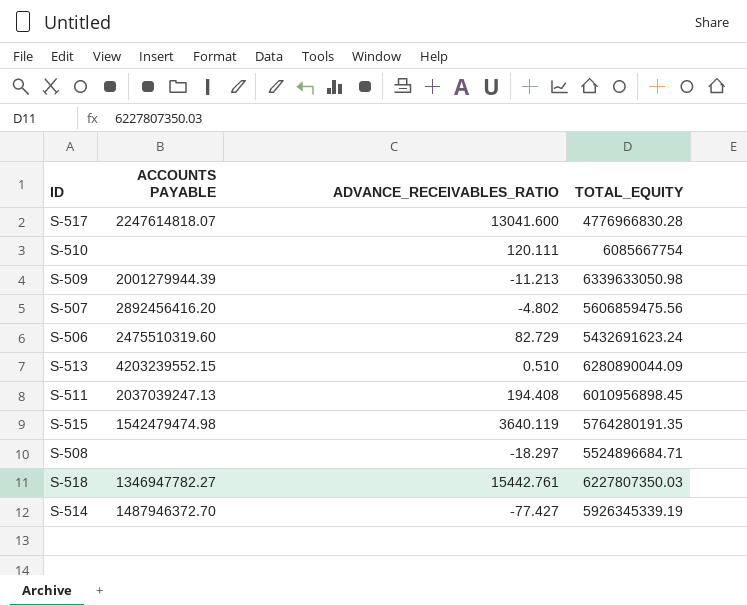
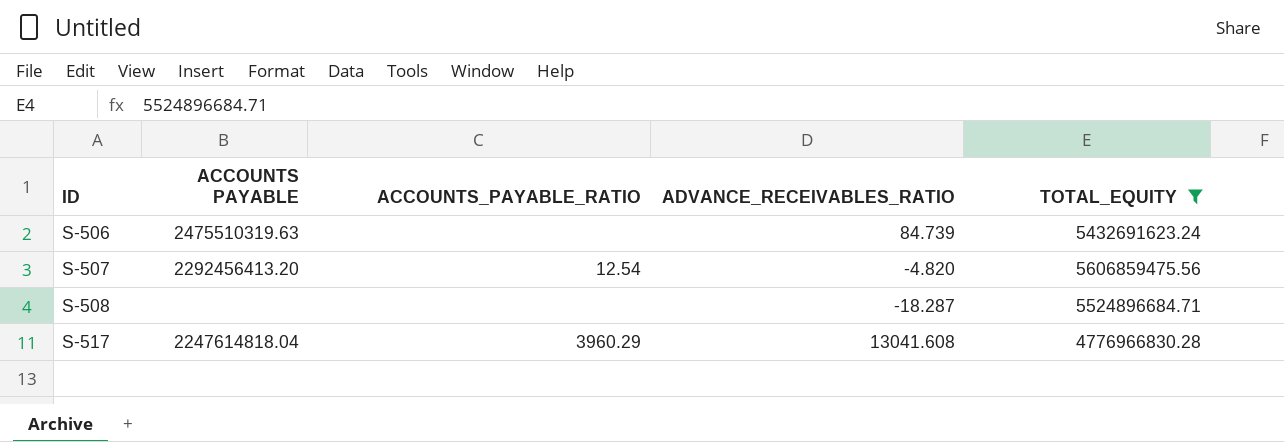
filter: none -> TOTAL_EQUITY <= 5606859475.56
row order: none -> ID ascending
column ACCOUNTS_PAYABLE_RATIO | position: none -> 3
S-506 | ACCOUNTS PAYABLE: 2475510319.60 -> 2475510319.63
S-506 | ADVANCE_RECEIVABLES_RATIO: 82.729 -> 84.739
S-507 | ACCOUNTS PAYABLE: 2892456416.20 -> 2292456413.20
S-507 | ADVANCE_RECEIVABLES_RATIO: -4.802 -> -4.820
S-508 | ADVANCE_RECEIVABLES_RATIO: -18.297 -> -18.287
S-517 | ACCOUNTS PAYABLE: 2247614818.07 -> 2247614818.04
S-517 | ADVANCE_RECEIVABLES_RATIO: 13041.600 -> 13041.608

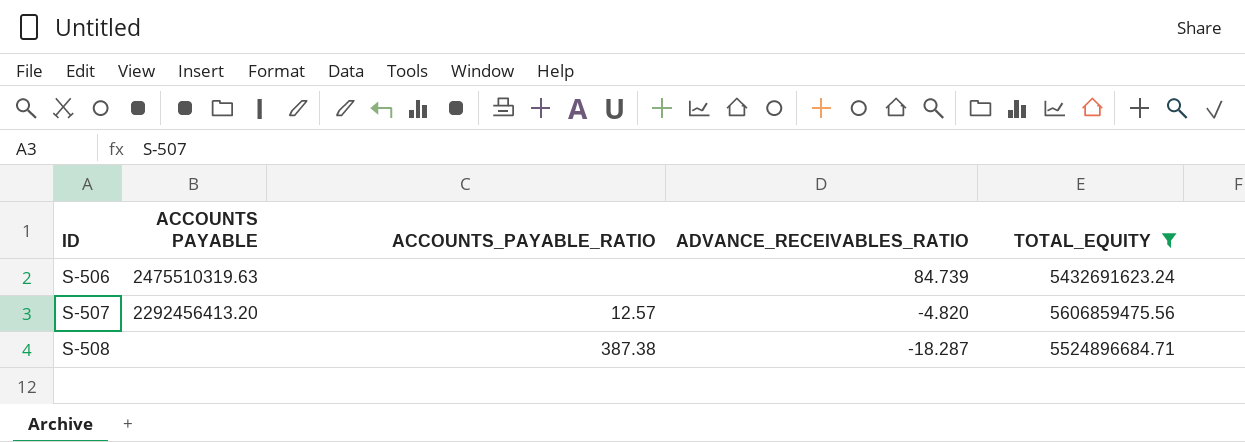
row S-517: 2247614818.04 | 3960.29 | 13041.608 | 4776966830.28 -> none
S-507 | ACCOUNTS_PAYABLE_RATIO: 12.54 -> 12.57
S-508 | ACCOUNTS_PAYABLE_RATIO: none -> 387.38

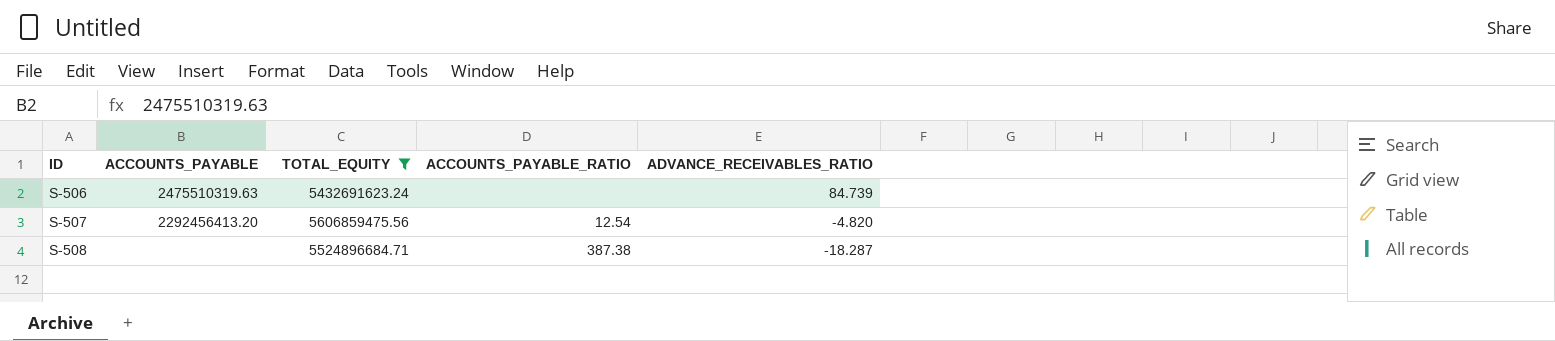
column name: ACCOUNTS PAYABLE -> ACCOUNTS_PAYABLE
column TOTAL_EQUITY | position: 5 -> 3
S-507 | ACCOUNTS_PAYABLE_RATIO: 12.57 -> 12.54

